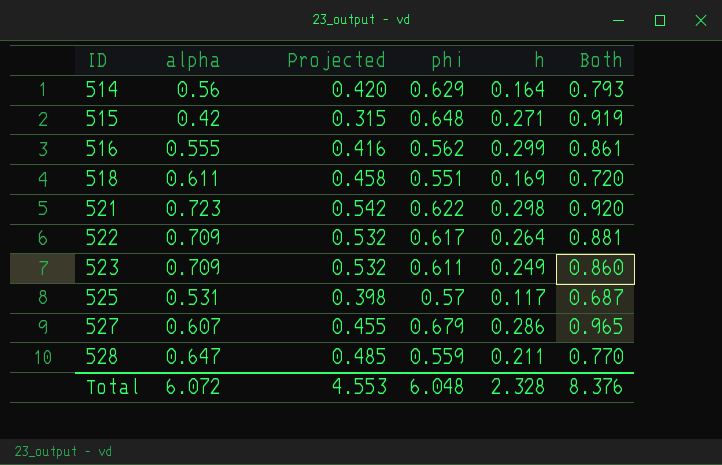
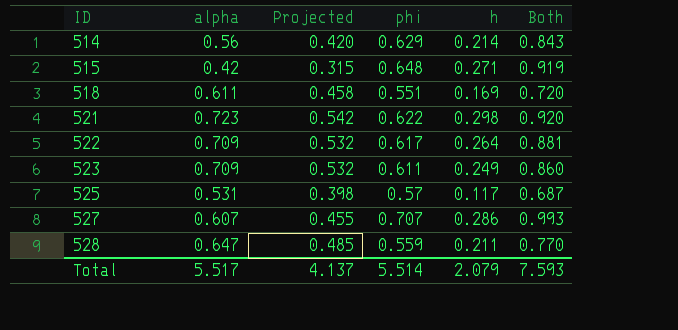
row 516: 0.555 | 0.416 | 0.562 | 0.299 | 0.861 -> none
514 | h: 0.164 -> 0.214
514 | Both: 0.793 -> 0.843
527 | phi: 0.679 -> 0.707
527 | Both: 0.965 -> 0.993
Total | alpha: 6.072 -> 5.517
Total | Projected: 4.553 -> 4.137
Total | phi: 6.048 -> 5.514
Total | h: 2.328 -> 2.079
Total | Both: 8.376 -> 7.593

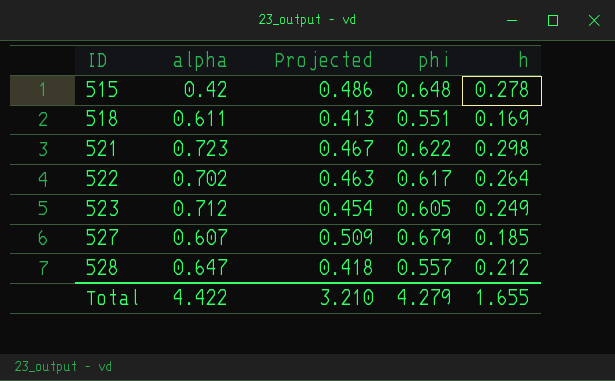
column Both | formula: [phi] + [h] -> none
column Projected | formula: [alpha] * 0.75 -> [phi] * 0.75
row 514: 0.56 | 0.420 | 0.629 | 0.214 | 0.843 -> none
row 525: 0.531 | 0.398 | 0.57 | 0.117 | 0.687 -> none
515 | h: 0.271 -> 0.278
522 | alpha: 0.709 -> 0.702
523 | alpha: 0.709 -> 0.712
523 | phi: 0.611 -> 0.605
527 | phi: 0.707 -> 0.679
527 | h: 0.286 -> 0.185
528 | phi: 0.559 -> 0.557
528 | h: 0.211 -> 0.212
Total | alpha: 5.517 -> 4.422
Total | Projected: 4.137 -> 3.210
Total | phi: 5.514 -> 4.279
Total | h: 2.079 -> 1.655

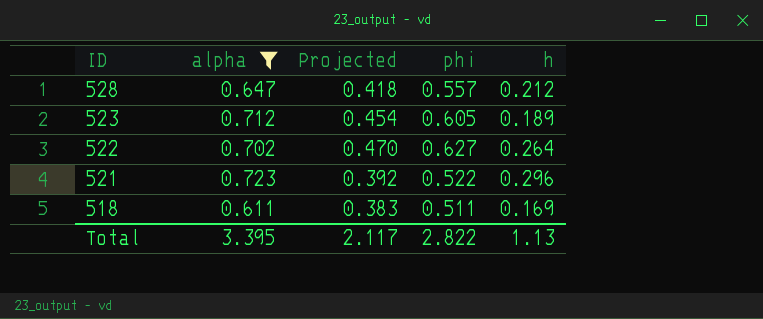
filter: none -> alpha >= 0.611
row order: ID ascending -> ID descending
523 | h: 0.249 -> 0.189
522 | Projected: 0.463 -> 0.470
522 | phi: 0.617 -> 0.627
521 | Projected: 0.467 -> 0.392
521 | phi: 0.622 -> 0.522
521 | h: 0.298 -> 0.296
518 | Projected: 0.413 -> 0.383
518 | phi: 0.551 -> 0.511
Total | alpha: 4.422 -> 3.395
Total | Projected: 3.210 -> 2.117
Total | phi: 4.279 -> 2.822
Total | h: 1.655 -> 1.13

